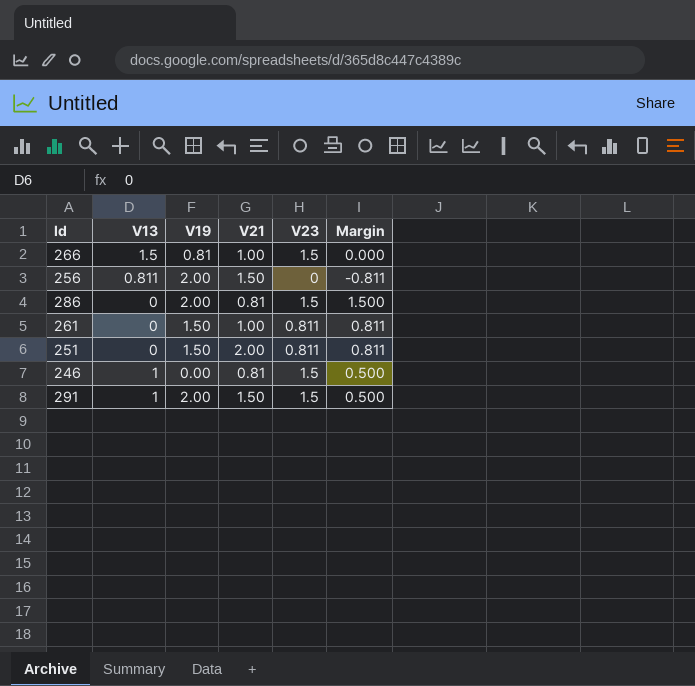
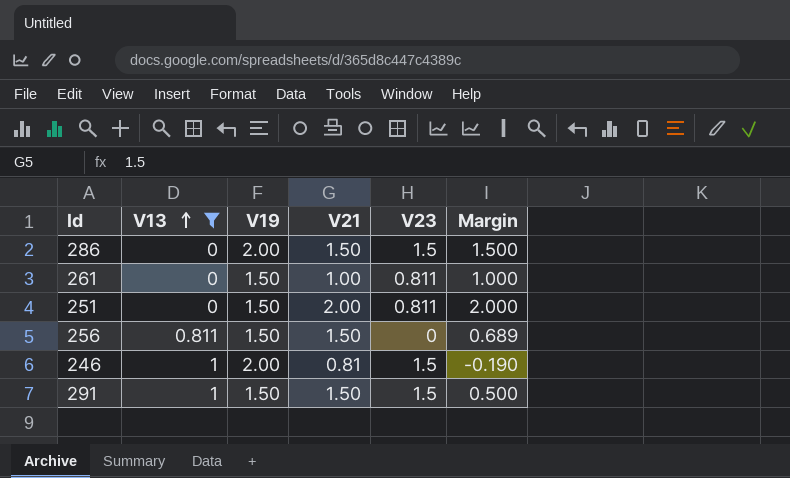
filter: none -> V13 != 1.5
row order: none -> V13 ascending
column Margin | formula: [V23] - [V13] -> [V21] - [V13]
286 | V21: 0.81 -> 1.50
256 | V19: 2.00 -> 1.50
246 | V19: 0.00 -> 2.00
291 | V19: 2.00 -> 1.50

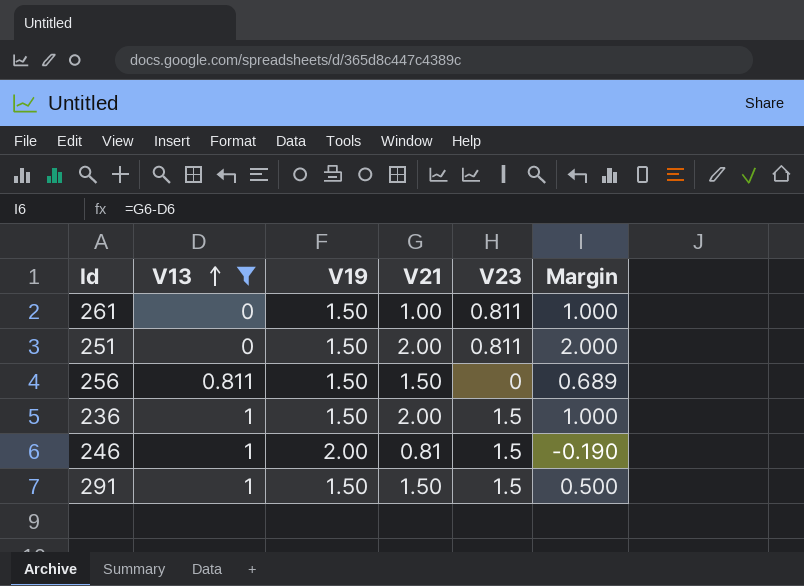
row 286: 0 | 2.00 | 1.50 | 1.5 | 1.500 -> none
row 236: none -> 1 | 1.50 | 2.00 | 1.5 | 1.000

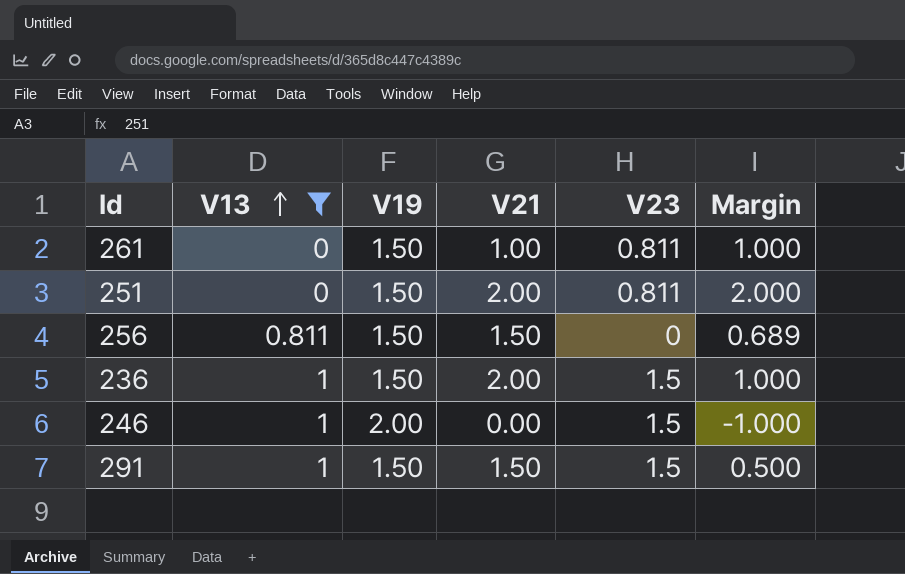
246 | V21: 0.81 -> 0.00
246 | Margin: -0.190 -> -1.000

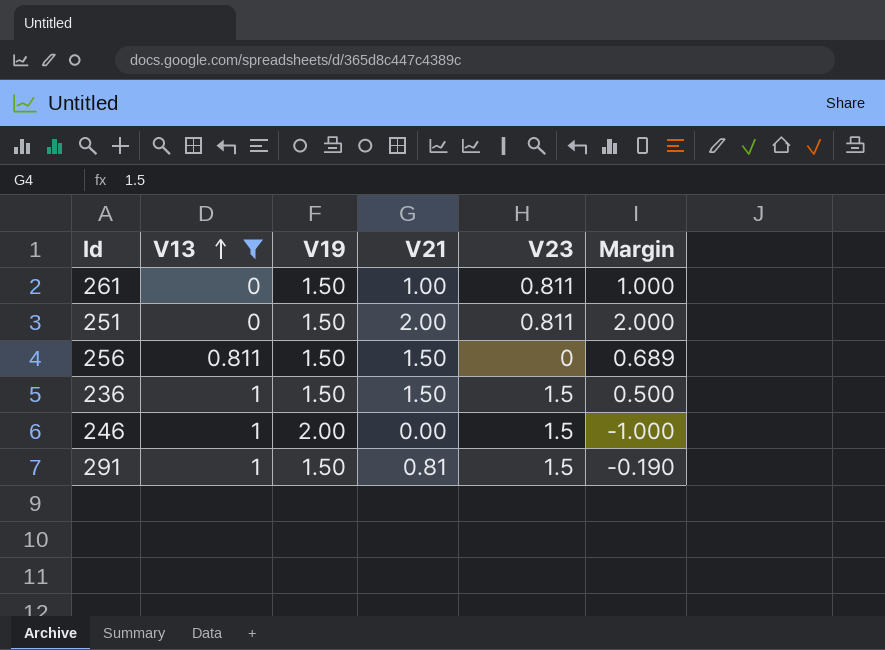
236 | V21: 2.00 -> 1.50
236 | Margin: 1.000 -> 0.500
291 | V21: 1.50 -> 0.81
291 | Margin: 0.500 -> -0.190

